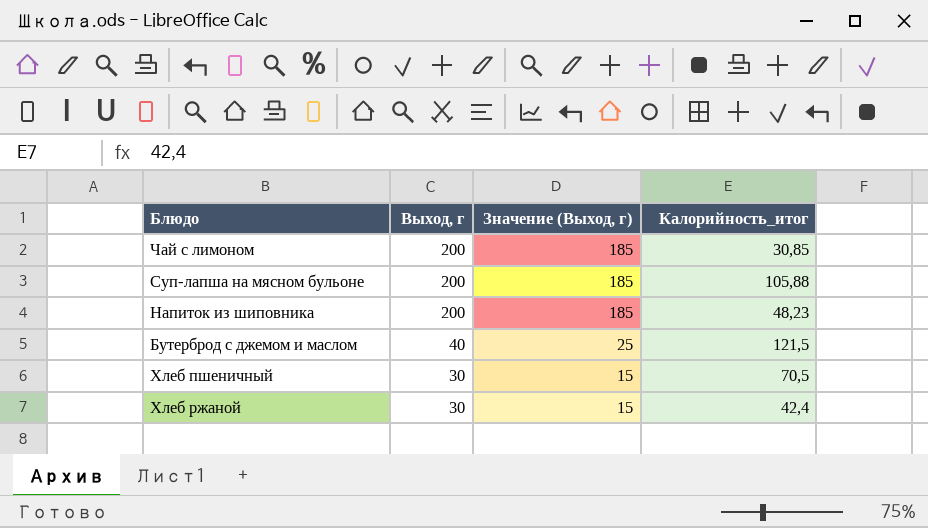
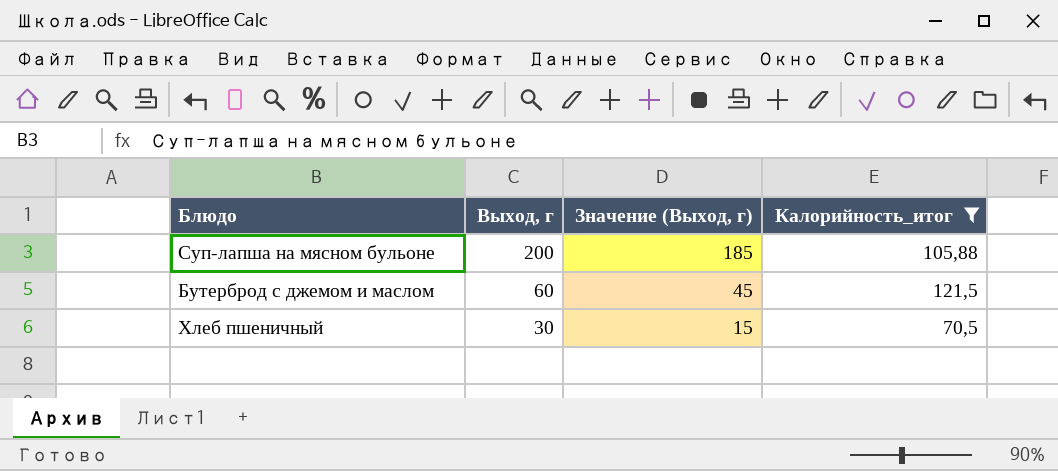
filter: none -> Калорийность_итог >= 70,5
Бутерброд с джемом и маслом | Выход, г: 40 -> 60
Бутерброд с джемом и маслом | Значение (Выход, г): 25 -> 45

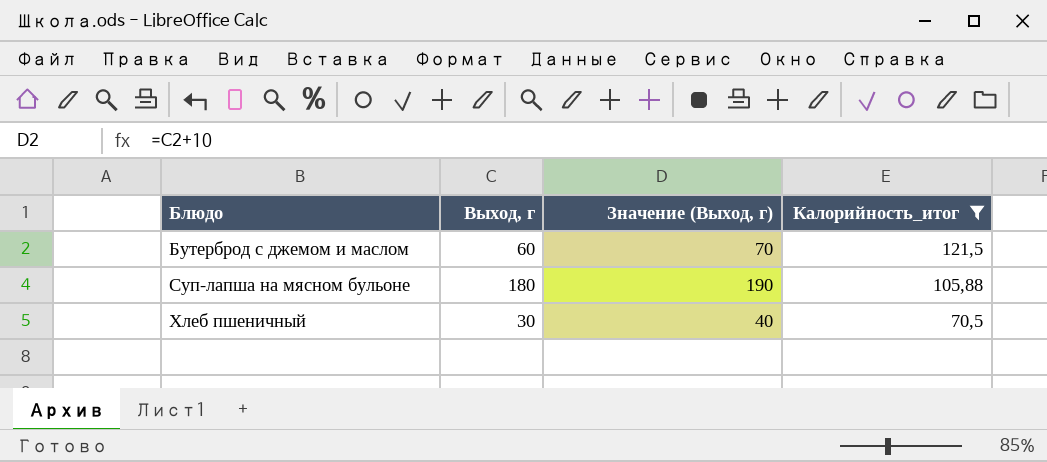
row order: Выход, г descending -> Блюдо ascending
column Значение (Выход, г) | formula: [Выход, г] - 15 -> [Выход, г] + 10
Суп-лапша на мясном бульоне | Выход, г: 200 -> 180

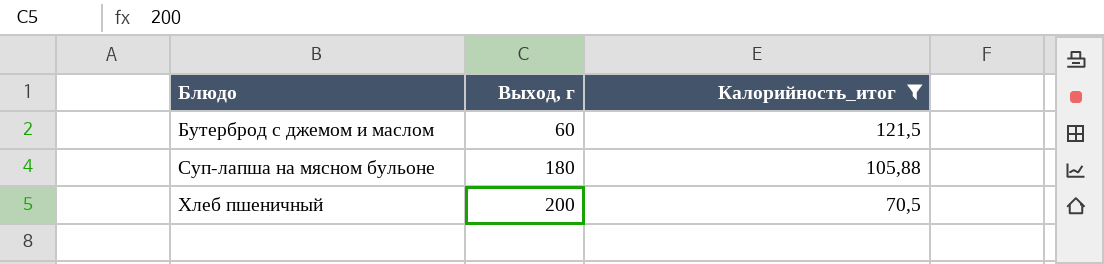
column Значение (Выход, г) | formula: [Выход, г] + 10 -> none
Хлеб пшеничный | Выход, г: 30 -> 200

